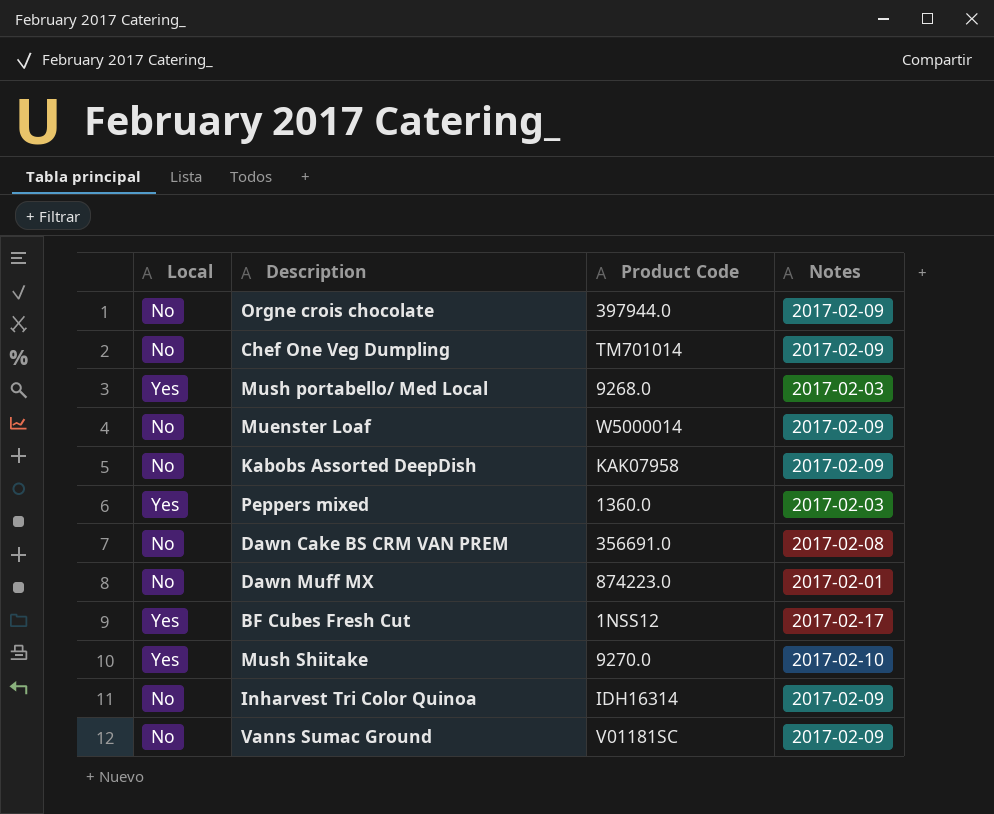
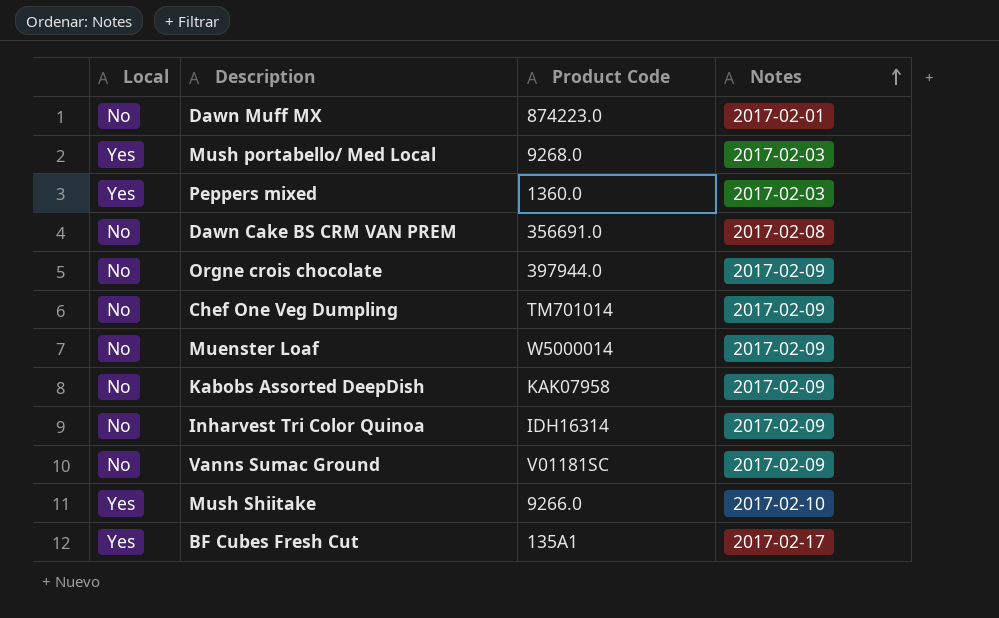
row order: none -> Notes ascending
Mush Shiitake | Product Code: 9270.0 -> 9266.0
BF Cubes Fresh Cut | Product Code: 1NSS12 -> 135A1

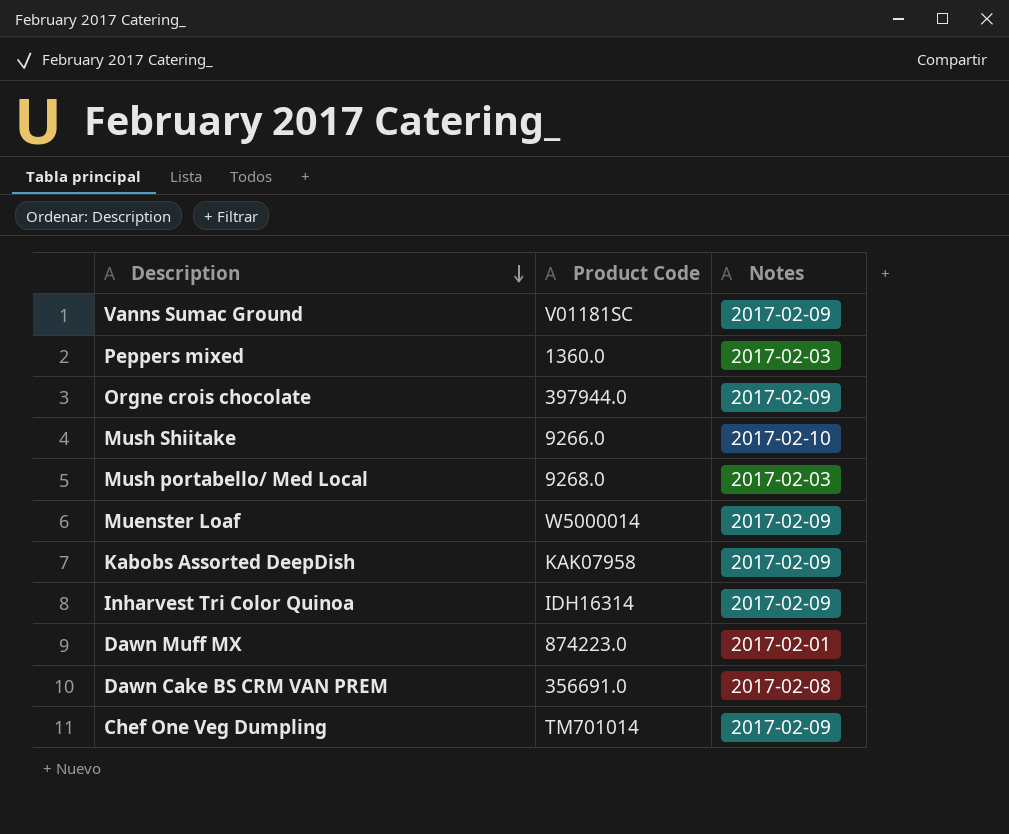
row order: Notes ascending -> Description descending
column Local | position: 1 -> none
row BF Cubes Fresh Cut: Yes | 135A1 | 2017-02-17 -> none

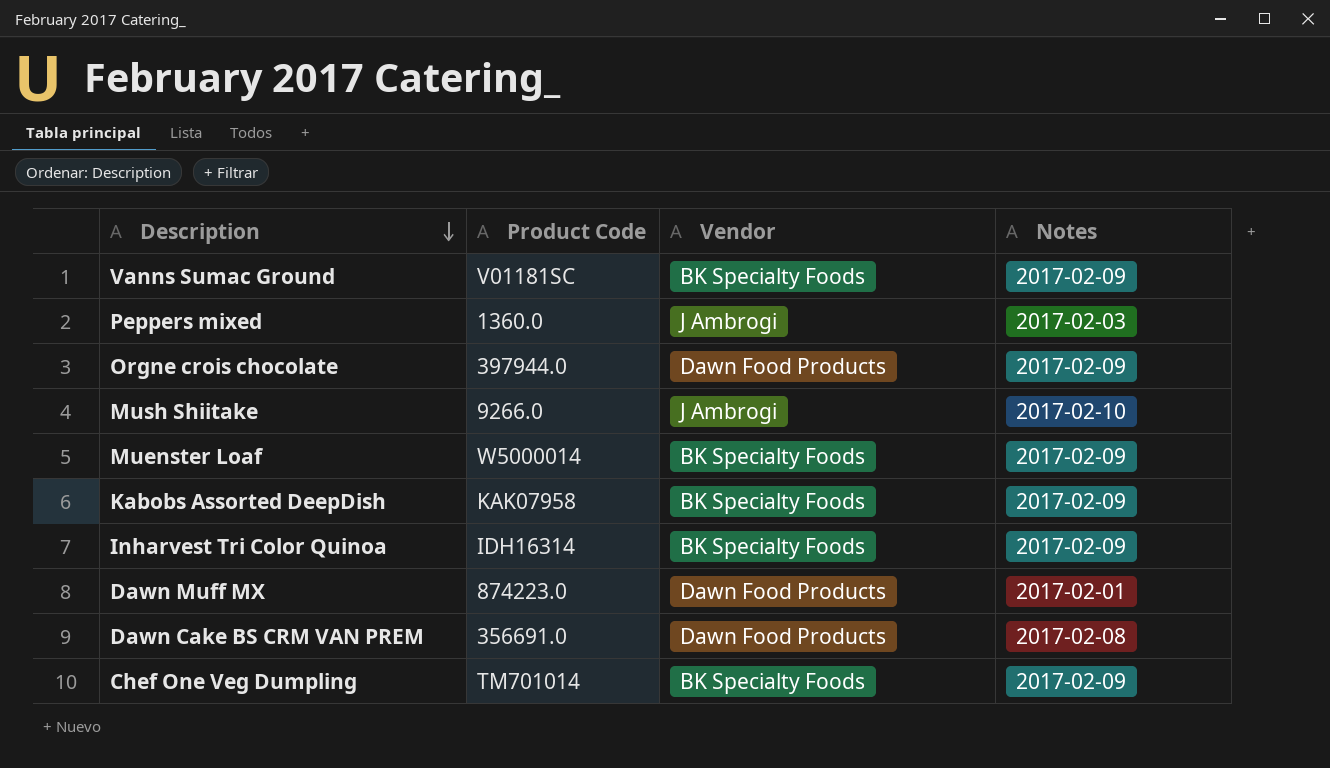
column Vendor | position: none -> 3
row Mush portabello/ Med Local: 9268.0 | 2017-02-03 -> none

